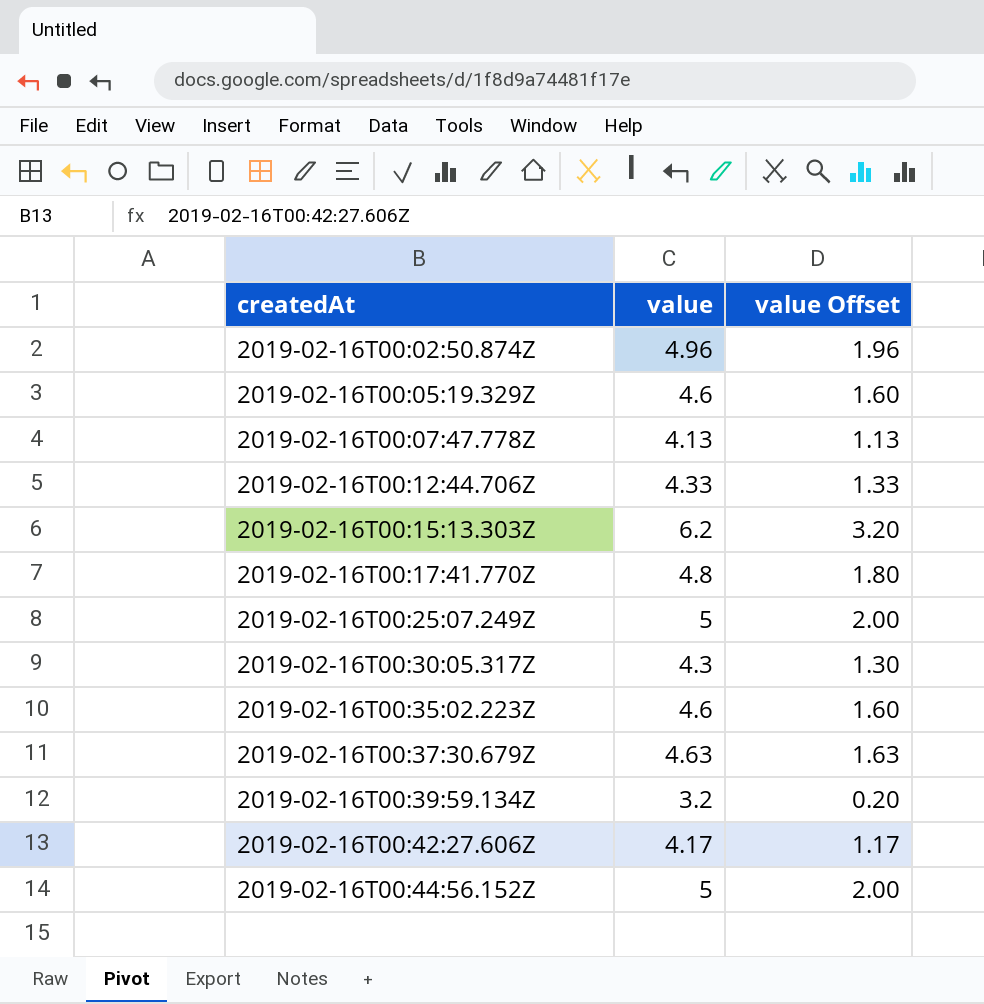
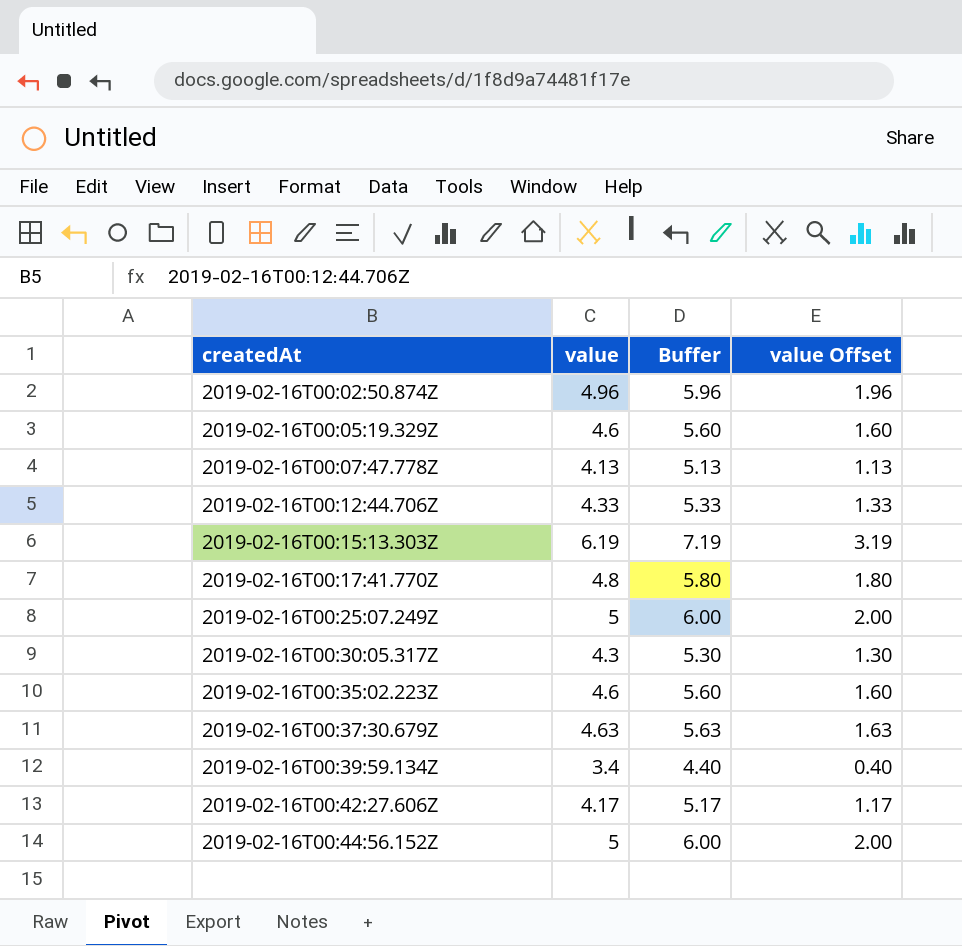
column Buffer | formula: none -> [value] + 1
2019-02-16T00:15:13.303Z | value: 6.2 -> 6.19
2019-02-16T00:15:13.303Z | value Offset: 3.20 -> 3.19
2019-02-16T00:39:59.134Z | value: 3.2 -> 3.4
2019-02-16T00:39:59.134Z | value Offset: 0.20 -> 0.40

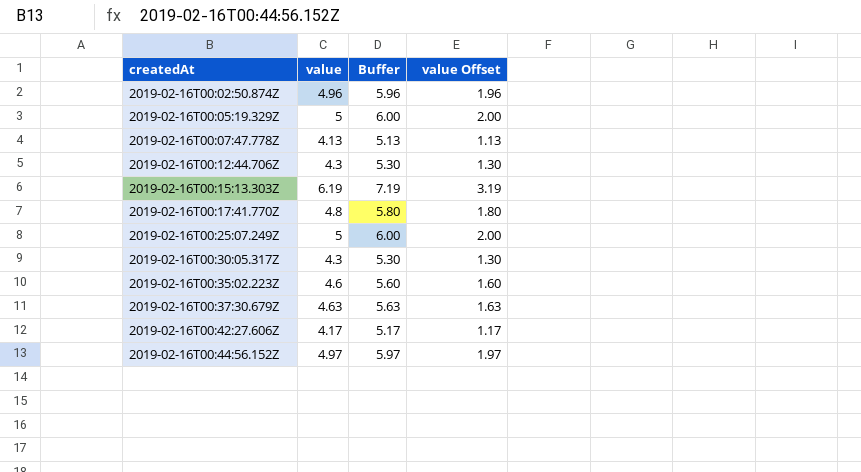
row 2019-02-16T00:39:59.134Z: 3.4 | 4.40 | 0.40 -> none
2019-02-16T00:05:19.329Z | value: 4.6 -> 5
2019-02-16T00:05:19.329Z | Buffer: 5.60 -> 6.00
2019-02-16T00:05:19.329Z | value Offset: 1.60 -> 2.00
2019-02-16T00:12:44.706Z | value: 4.33 -> 4.3
2019-02-16T00:12:44.706Z | Buffer: 5.33 -> 5.30
2019-02-16T00:12:44.706Z | value Offset: 1.33 -> 1.30
2019-02-16T00:44:56.152Z | value: 5 -> 4.97
2019-02-16T00:44:56.152Z | Buffer: 6.00 -> 5.97
2019-02-16T00:44:56.152Z | value Offset: 2.00 -> 1.97

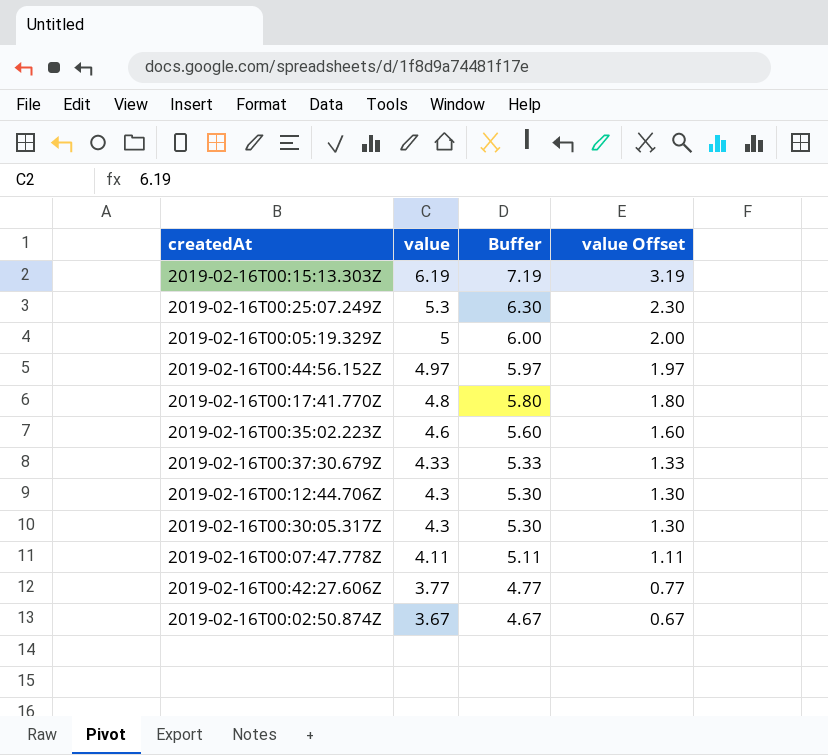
row order: createdAt ascending -> value descending
2019-02-16T00:25:07.249Z | value: 5 -> 5.3
2019-02-16T00:25:07.249Z | Buffer: 6.00 -> 6.30
2019-02-16T00:25:07.249Z | value Offset: 2.00 -> 2.30
2019-02-16T00:37:30.679Z | value: 4.63 -> 4.33
2019-02-16T00:37:30.679Z | Buffer: 5.63 -> 5.33
2019-02-16T00:37:30.679Z | value Offset: 1.63 -> 1.33
2019-02-16T00:07:47.778Z | value: 4.13 -> 4.11
2019-02-16T00:07:47.778Z | Buffer: 5.13 -> 5.11
2019-02-16T00:07:47.778Z | value Offset: 1.13 -> 1.11
2019-02-16T00:42:27.606Z | value: 4.17 -> 3.77
2019-02-16T00:42:27.606Z | Buffer: 5.17 -> 4.77
2019-02-16T00:42:27.606Z | value Offset: 1.17 -> 0.77
2019-02-16T00:02:50.874Z | value: 4.96 -> 3.67
2019-02-16T00:02:50.874Z | Buffer: 5.96 -> 4.67
2019-02-16T00:02:50.874Z | value Offset: 1.96 -> 0.67

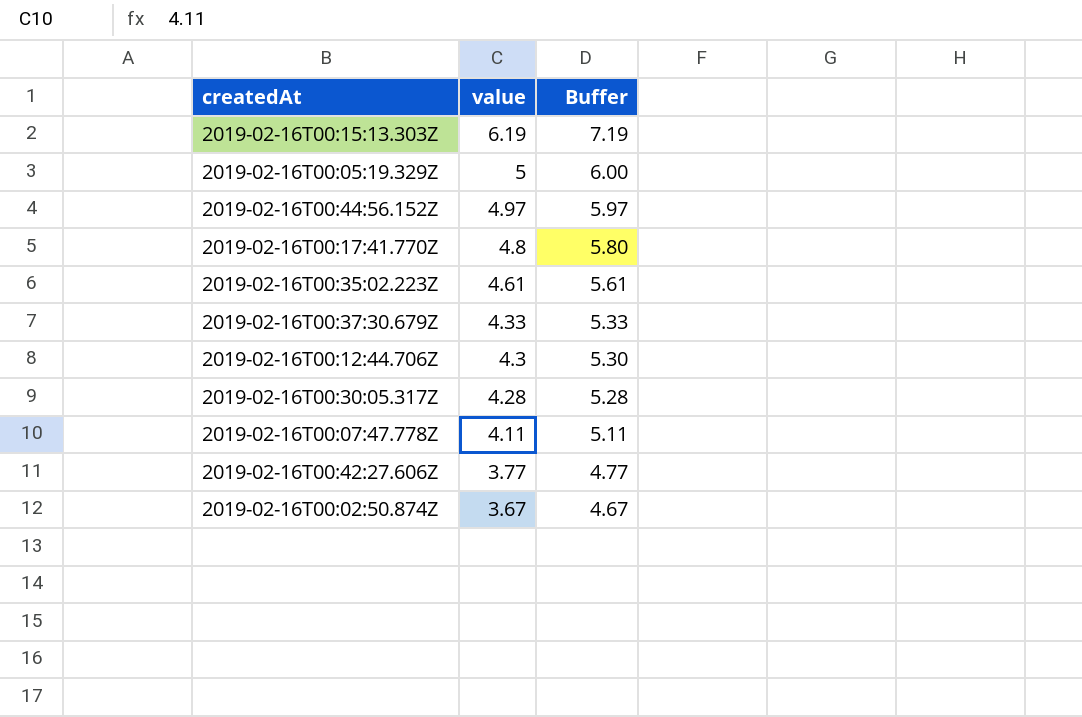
column value Offset | formula: [value] - 3 -> none
row 2019-02-16T00:25:07.249Z: 5.3 | 6.30 | 2.30 -> none
2019-02-16T00:35:02.223Z | value: 4.6 -> 4.61
2019-02-16T00:35:02.223Z | Buffer: 5.60 -> 5.61
2019-02-16T00:30:05.317Z | value: 4.3 -> 4.28
2019-02-16T00:30:05.317Z | Buffer: 5.30 -> 5.28

